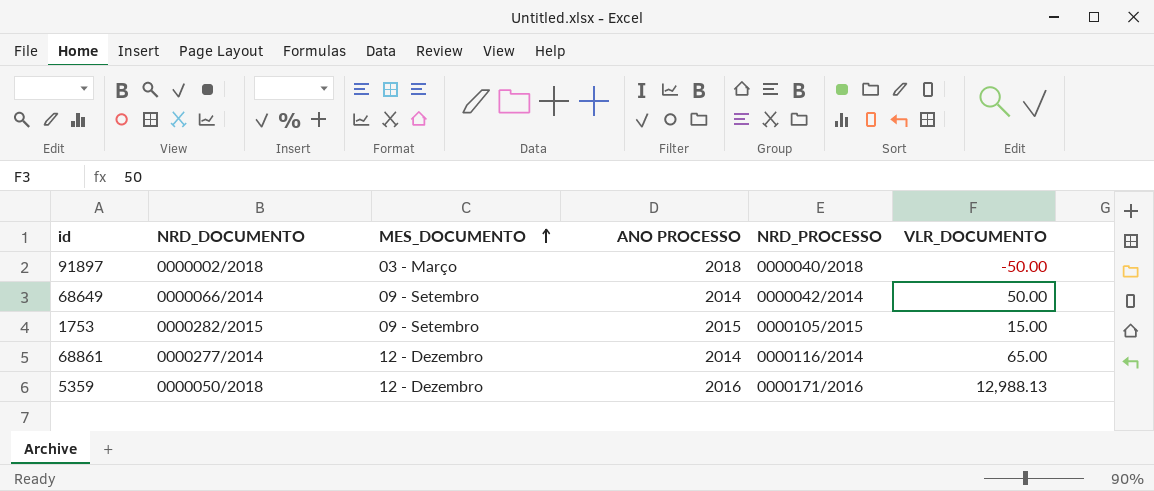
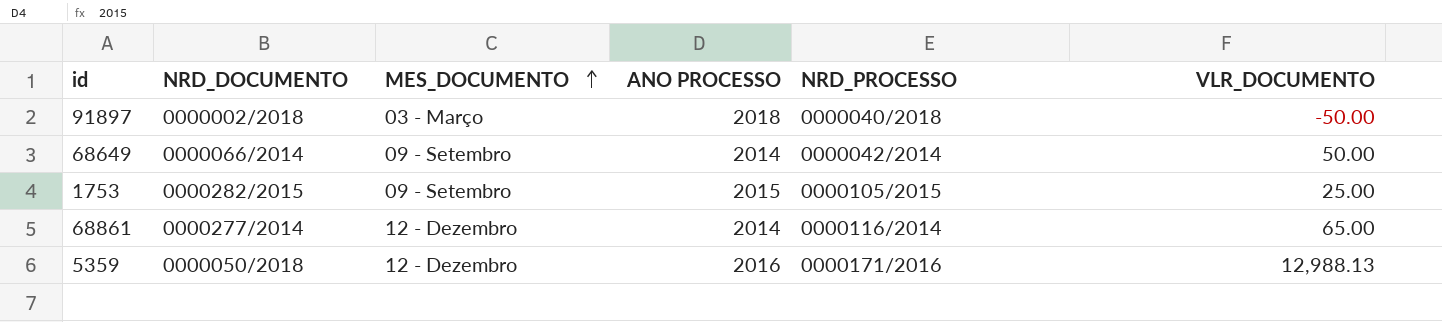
1753 | VLR_DOCUMENTO: 15.00 -> 25.00

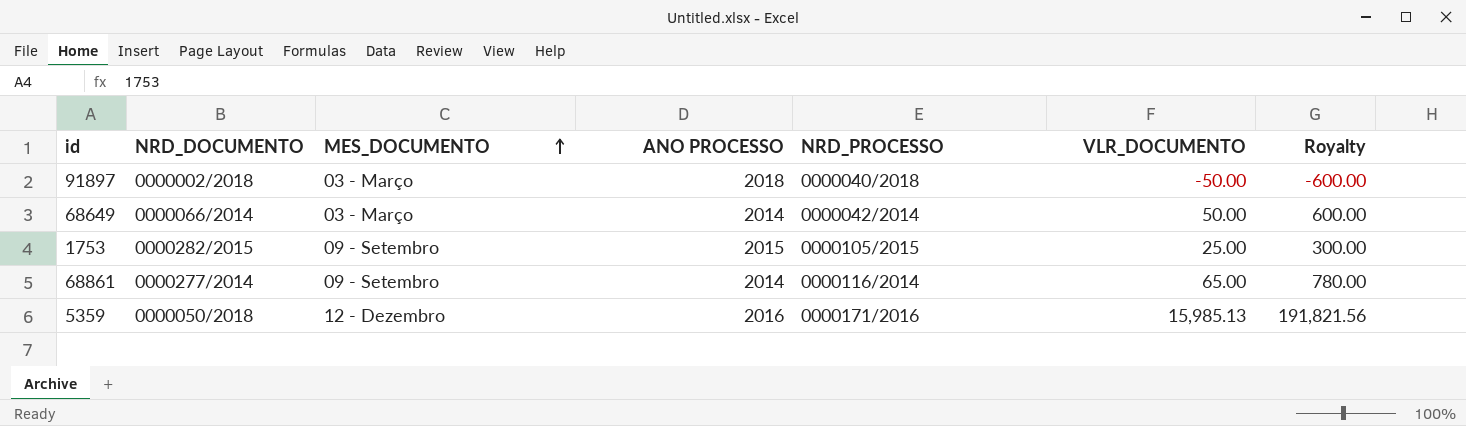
column Royalty | formula: none -> [VLR_DOCUMENTO] * 12
68649 | MES_DOCUMENTO: 09 - Setembro -> 03 - Março
68861 | MES_DOCUMENTO: 12 - Dezembro -> 09 - Setembro
5359 | VLR_DOCUMENTO: 12,988.13 -> 15,985.13

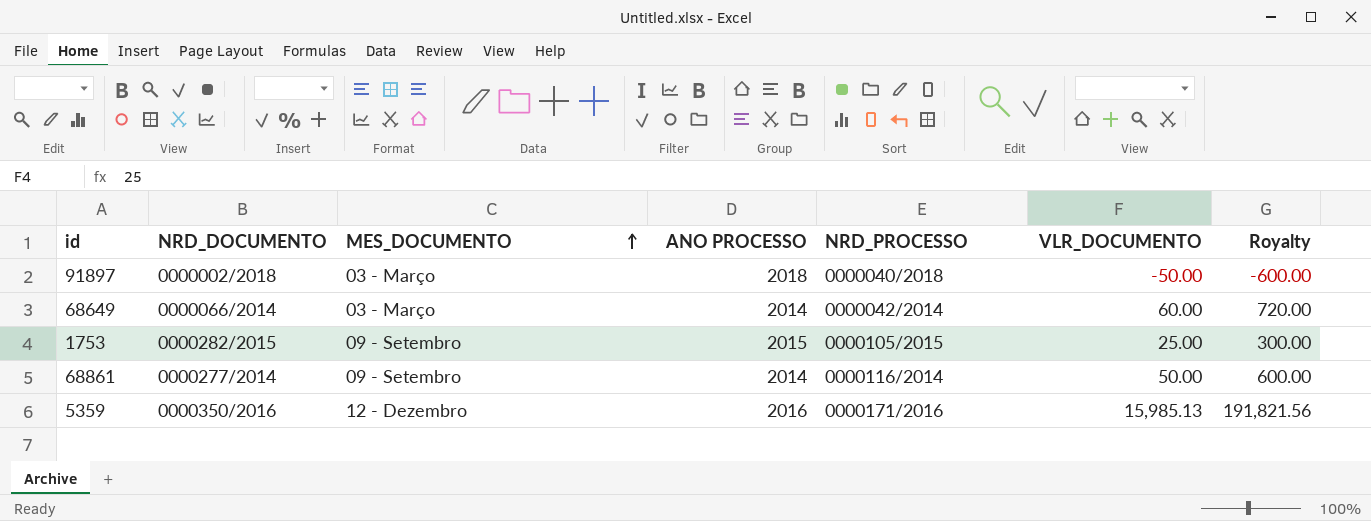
68649 | VLR_DOCUMENTO: 50.00 -> 60.00
68649 | Royalty: 600.00 -> 720.00
68861 | VLR_DOCUMENTO: 65.00 -> 50.00
68861 | Royalty: 780.00 -> 600.00
5359 | NRD_DOCUMENTO: 0000050/2018 -> 0000350/2016

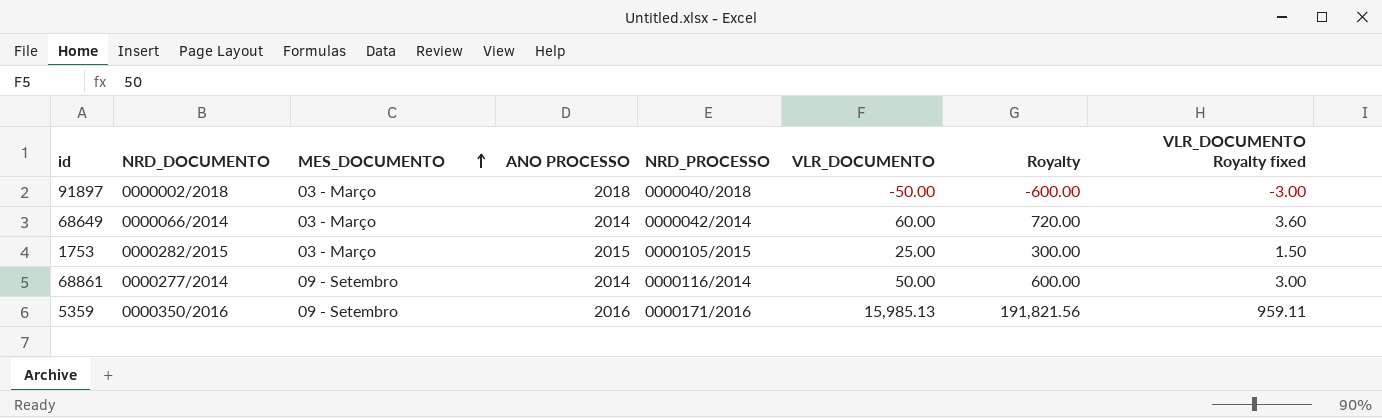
column VLR_DOCUMENTO Royalty fixed | formula: none -> [VLR_DOCUMENTO] * 0.06
1753 | MES_DOCUMENTO: 09 - Setembro -> 03 - Março
5359 | MES_DOCUMENTO: 12 - Dezembro -> 09 - Setembro

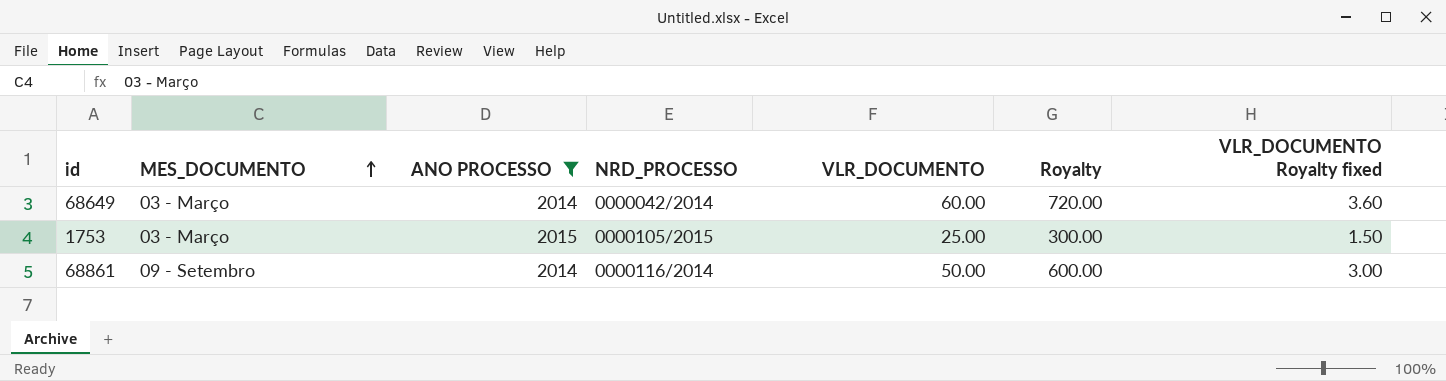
filter: none -> ANO PROCESSO <= 2015
column NRD_DOCUMENTO | position: 2 -> none

